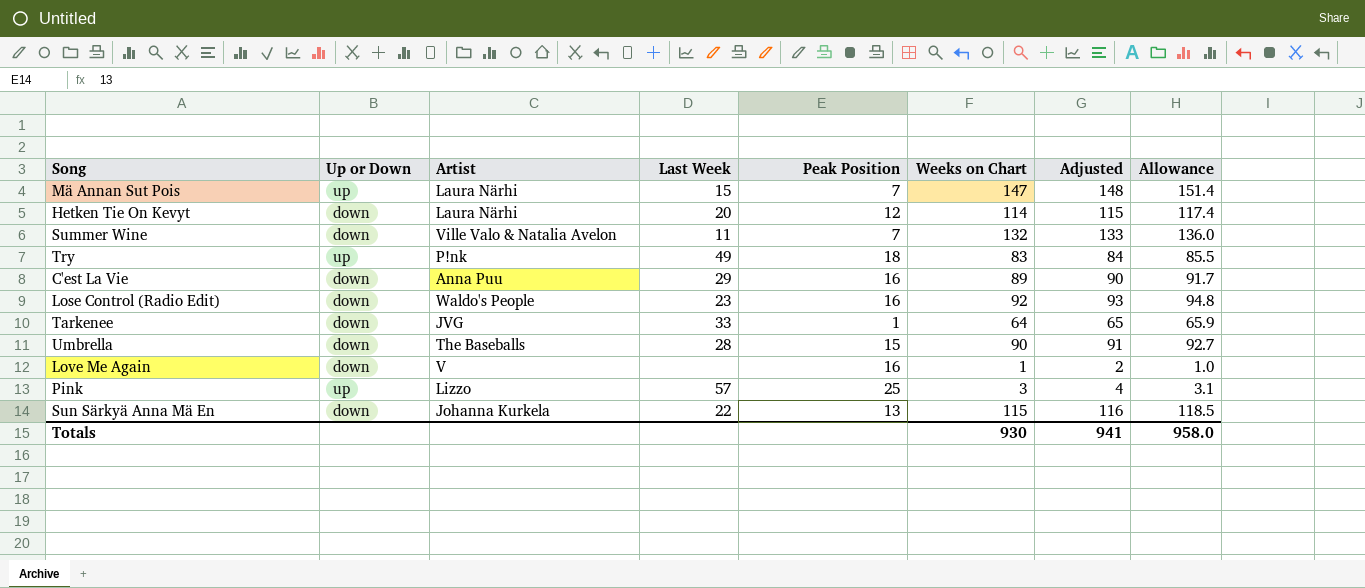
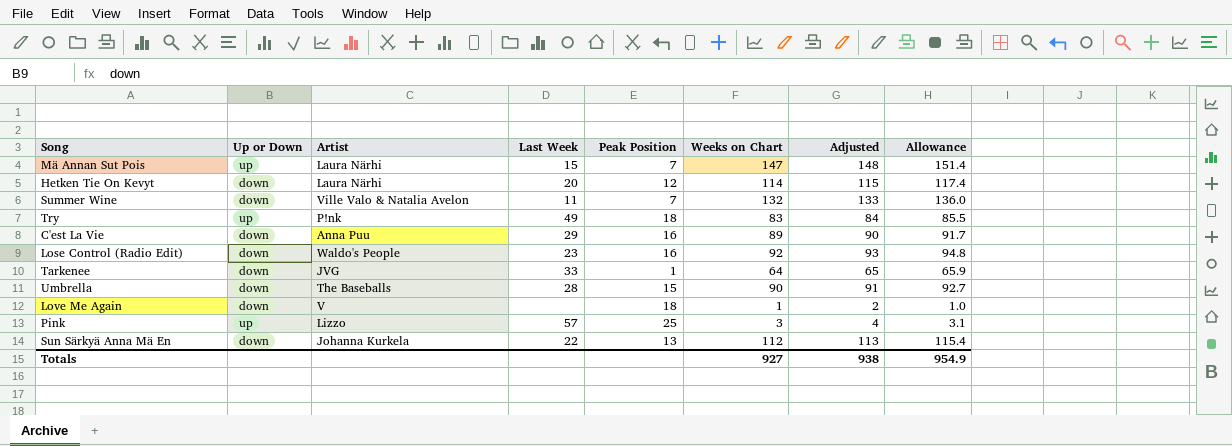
Love Me Again | Peak Position: 16 -> 18
Sun Särkyä Anna Mä En | Weeks on Chart: 115 -> 112
Sun Särkyä Anna Mä En | Adjusted: 116 -> 113
Sun Särkyä Anna Mä En | Allowance: 118.5 -> 115.4
Totals | Weeks on Chart: 930 -> 927
Totals | Adjusted: 941 -> 938
Totals | Allowance: 958.0 -> 954.9

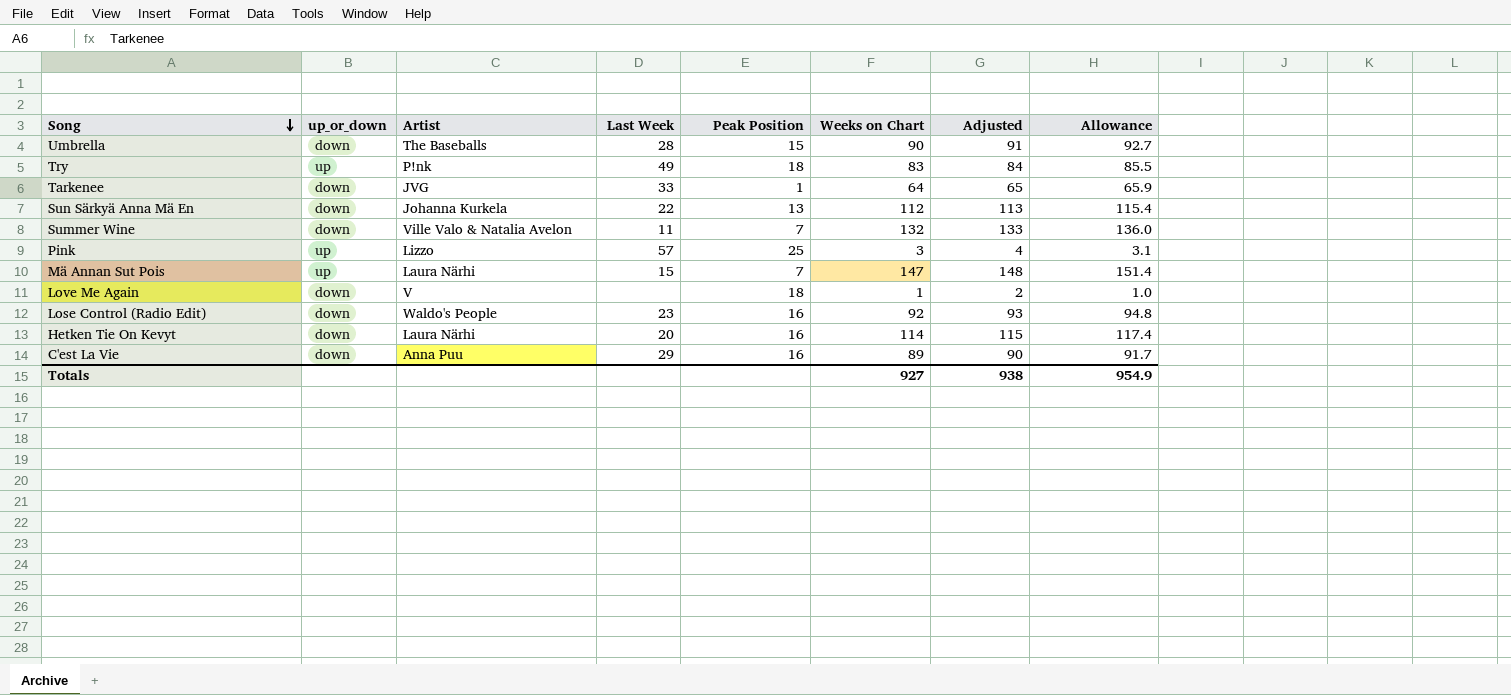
row order: none -> Song descending
column name: Up or Down -> up_or_down
Hetken Tie On Kevyt | Peak Position: 12 -> 16

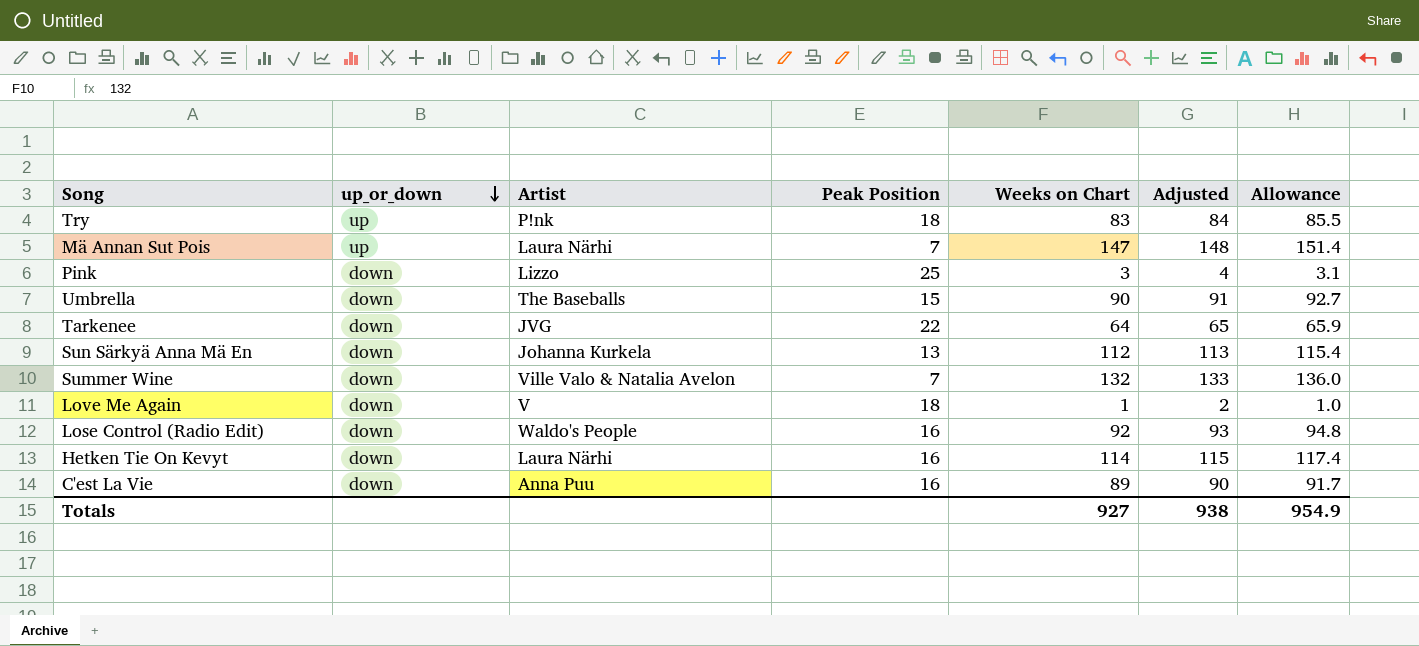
row order: Song descending -> up_or_down descending
column Last Week | position: 4 -> none
Pink | up_or_down: up -> down
Tarkenee | Peak Position: 1 -> 22

